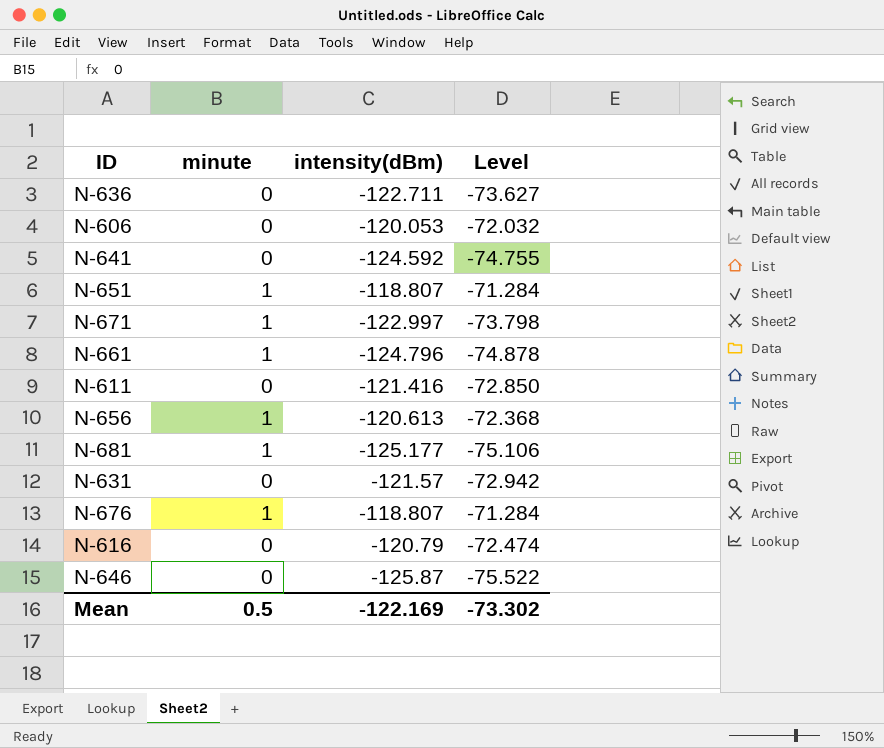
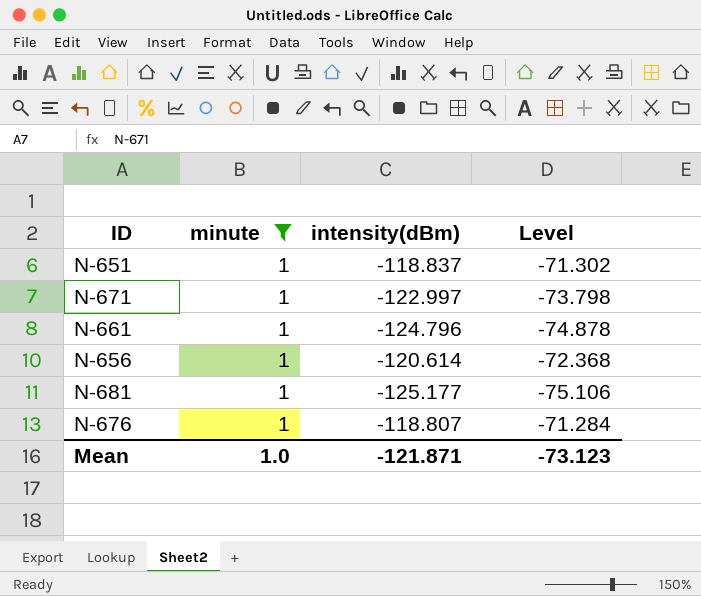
filter: none -> minute = 1
N-651 | intensity(dBm): -118.807 -> -118.837
N-651 | Level: -71.284 -> -71.302
N-656 | intensity(dBm): -120.613 -> -120.614
Mean | minute: 0.5 -> 1.0
Mean | intensity(dBm): -122.169 -> -121.871
Mean | Level: -73.302 -> -73.123

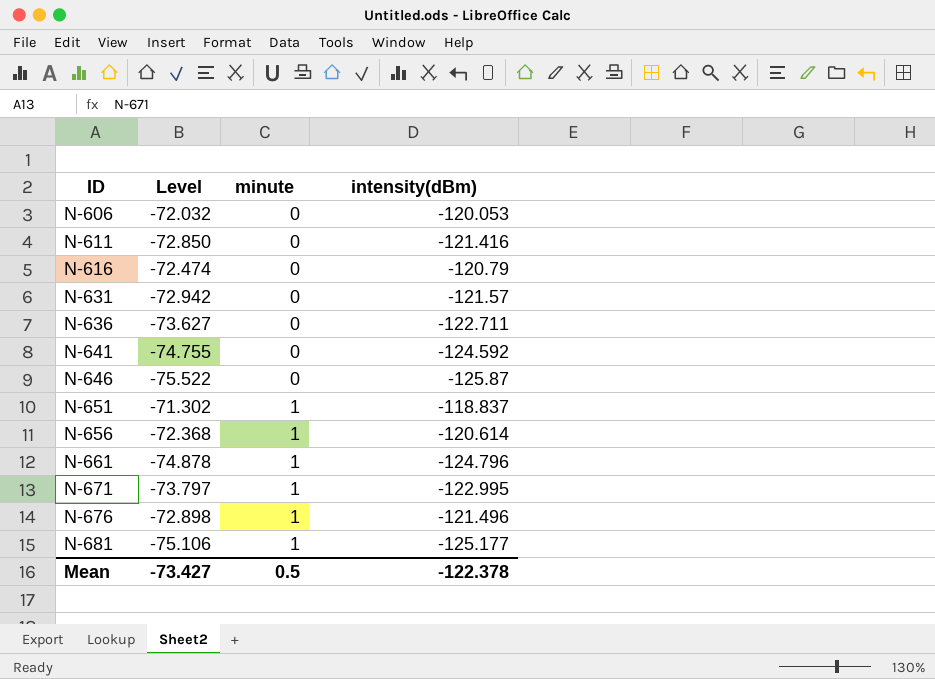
filter: minute = 1 -> none
row order: none -> ID ascending
column Level | position: 4 -> 2
N-671 | Level: -73.798 -> -73.797
N-671 | intensity(dBm): -122.997 -> -122.995
N-676 | Level: -71.284 -> -72.898
N-676 | intensity(dBm): -118.807 -> -121.496
Mean | Level: -73.123 -> -73.427
Mean | minute: 1.0 -> 0.5
Mean | intensity(dBm): -121.871 -> -122.378

